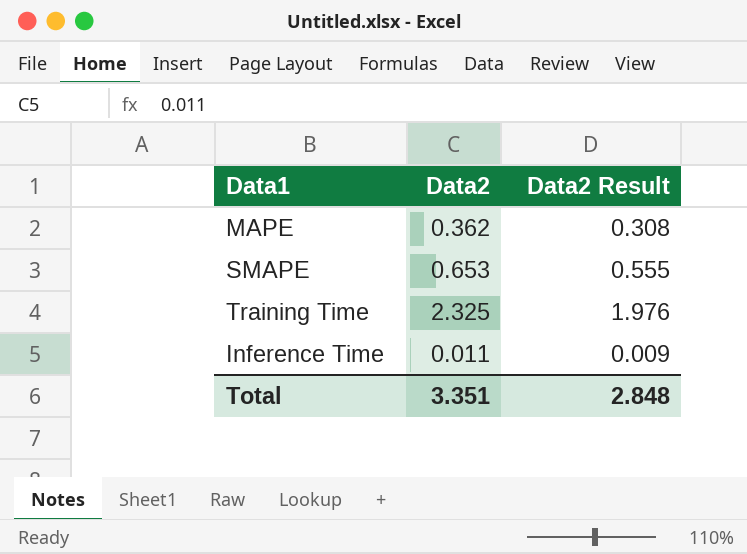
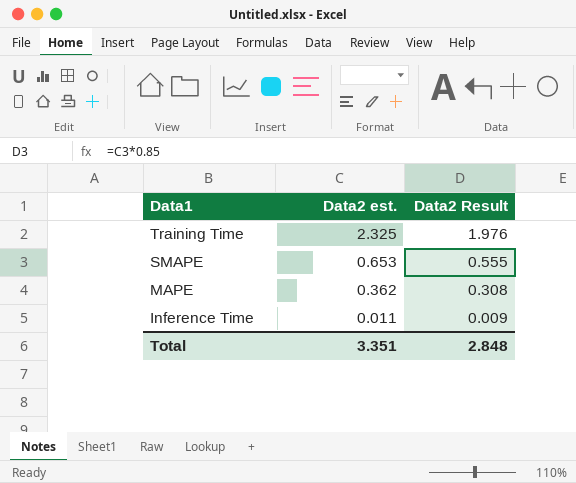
row order: none -> Data1 descending
column name: Data2 -> Data2 est.

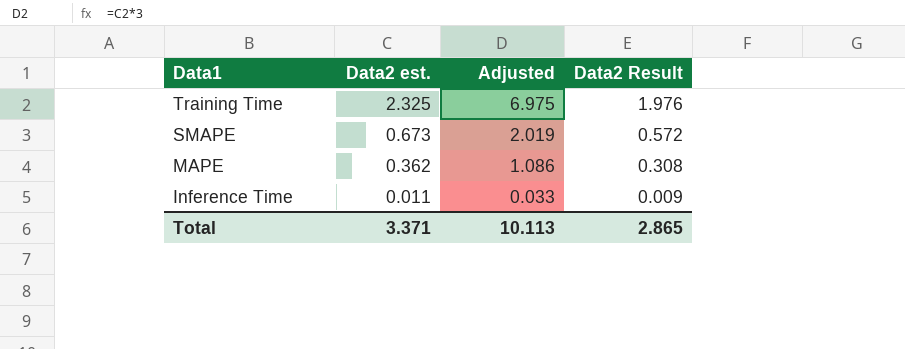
column Adjusted | formula: none -> [Data2 est.] * 3
SMAPE | Data2 est.: 0.653 -> 0.673
SMAPE | Data2 Result: 0.555 -> 0.572
Total | Data2 est.: 3.351 -> 3.371
Total | Data2 Result: 2.848 -> 2.865

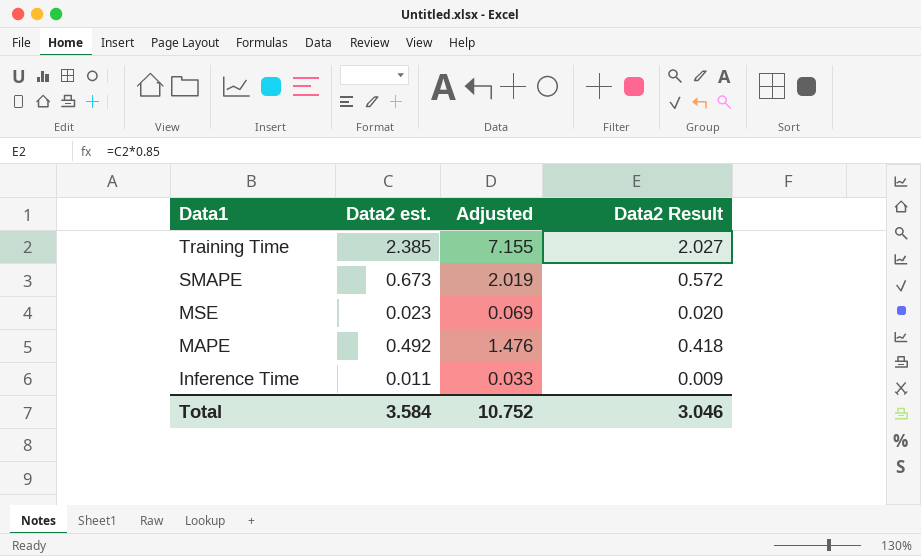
Training Time | Data2 est.: 2.325 -> 2.385
Training Time | Adjusted: 6.975 -> 7.155
Training Time | Data2 Result: 1.976 -> 2.027
row MSE: none -> 0.023 | 0.069 | 0.020
MAPE | Data2 est.: 0.362 -> 0.492
MAPE | Adjusted: 1.086 -> 1.476
MAPE | Data2 Result: 0.308 -> 0.418
Total | Data2 est.: 3.371 -> 3.584
Total | Adjusted: 10.113 -> 10.752
Total | Data2 Result: 2.865 -> 3.046

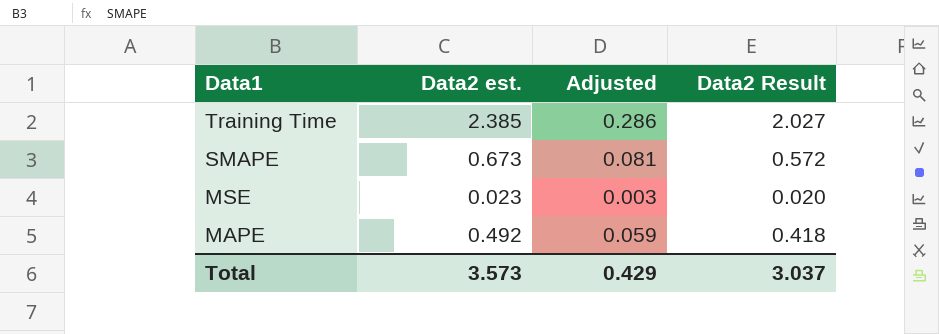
column Adjusted | formula: [Data2 est.] * 3 -> [Data2 est.] * 0.12
row Inference Time: 0.011 | 0.033 | 0.009 -> none
Total | Data2 est.: 3.584 -> 3.573
Total | Adjusted: 10.752 -> 0.429
Total | Data2 Result: 3.046 -> 3.037

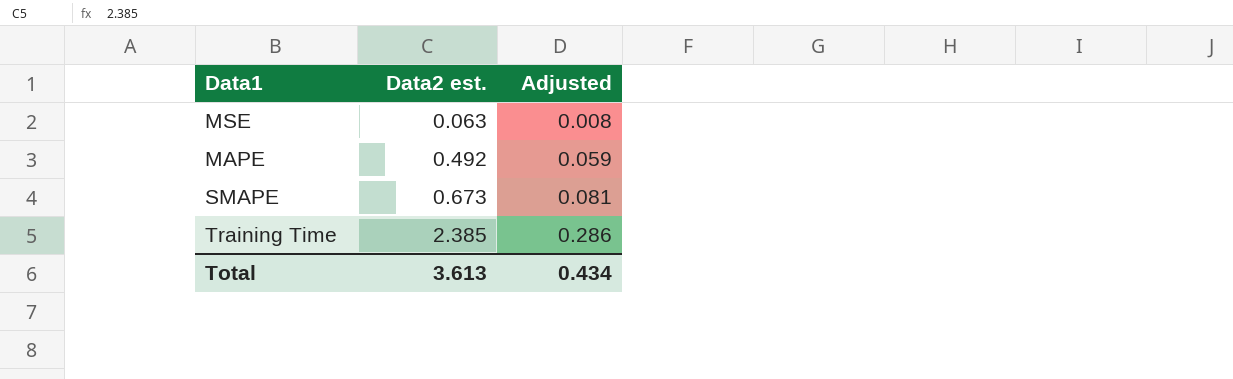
row order: Data1 descending -> Data2 est. ascending
column Data2 Result | formula: [Data2 est.] * 0.85 -> none
MSE | Data2 est.: 0.023 -> 0.063
MSE | Adjusted: 0.003 -> 0.008
Total | Data2 est.: 3.573 -> 3.613
Total | Adjusted: 0.429 -> 0.434

